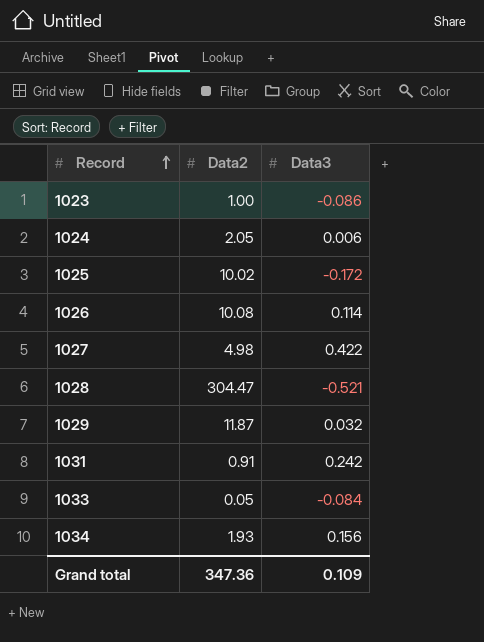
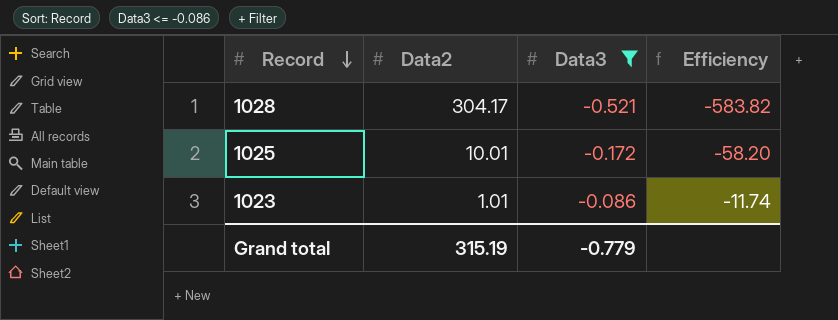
filter: none -> Data3 <= -0.086
row order: Record ascending -> Record descending
column Efficiency | formula: none -> [Data2] / [Data3]
1028 | Data2: 304.47 -> 304.17
1025 | Data2: 10.02 -> 10.01
1023 | Data2: 1.00 -> 1.01
Grand total | Data2: 347.36 -> 315.19
Grand total | Data3: 0.109 -> -0.779

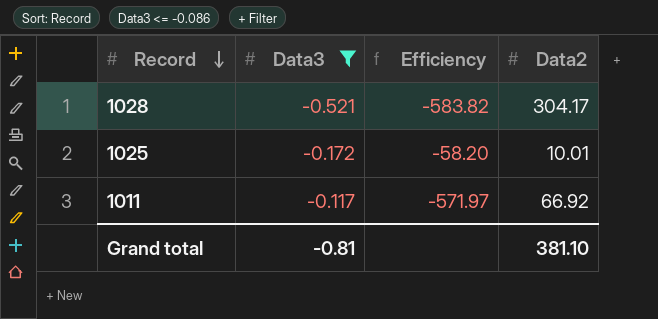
column Data2 | position: 2 -> 4
row 1023: 1.01 | -0.086 | -11.74 -> none
row 1011: none -> -0.117 | -571.97 | 66.92
Grand total | Data3: -0.779 -> -0.81
Grand total | Data2: 315.19 -> 381.10

